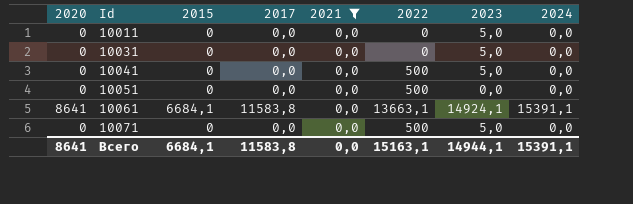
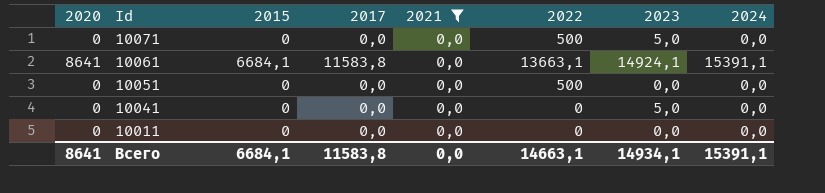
row order: Id ascending -> Id descending
row 10031: 0 | 0 | 0,0 | 0,0 | 0 | 5,0 | 0,0 -> none
10041 | 2022: 500 -> 0
10011 | 2023: 5,0 -> 0,0
Всего | 2022: 15163,1 -> 14663,1
Всего | 2023: 14944,1 -> 14934,1

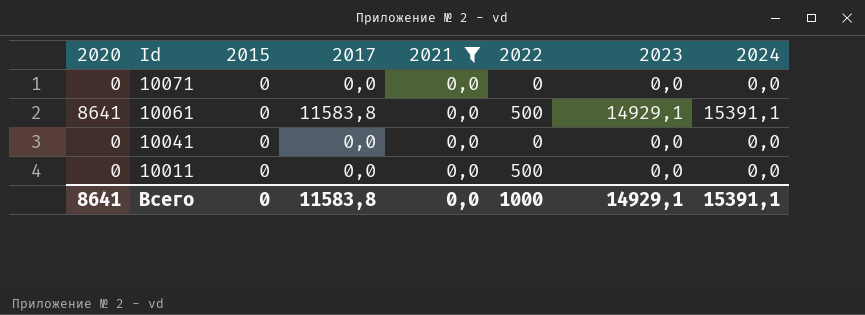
row 10051: 0 | 0 | 0,0 | 0,0 | 500 | 0,0 | 0,0 -> none
10071 | 2022: 500 -> 0
10071 | 2023: 5,0 -> 0,0
10061 | 2015: 6684,1 -> 0
10061 | 2022: 13663,1 -> 500
10061 | 2023: 14924,1 -> 14929,1
10041 | 2023: 5,0 -> 0,0
10011 | 2022: 0 -> 500
Всего | 2015: 6684,1 -> 0
Всего | 2022: 14663,1 -> 1000
Всего | 2023: 14934,1 -> 14929,1

